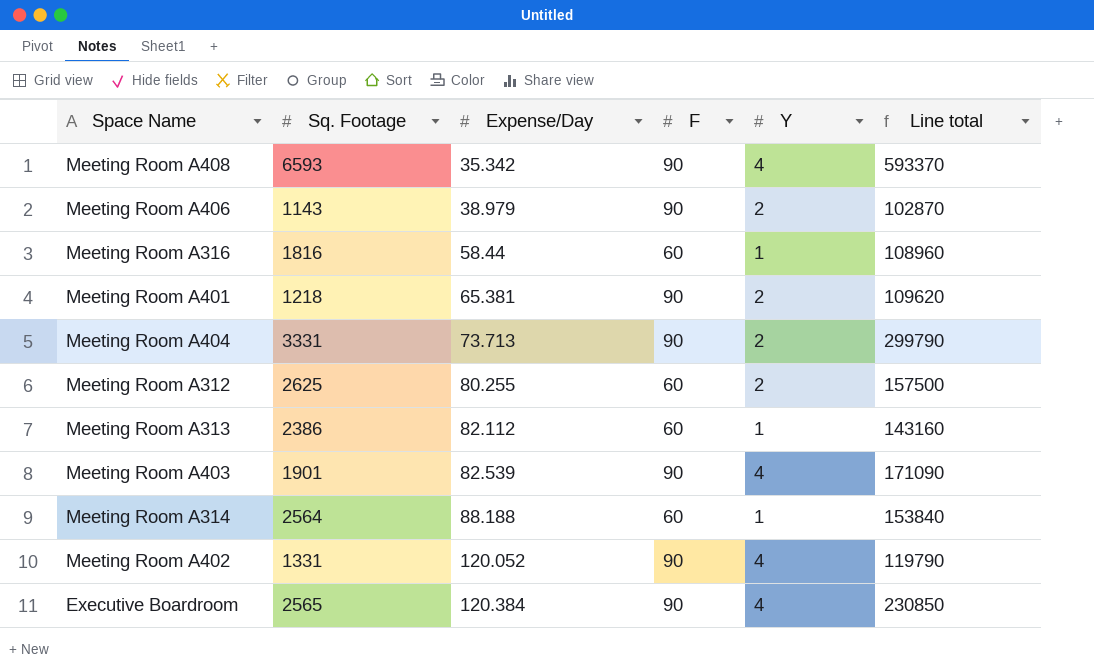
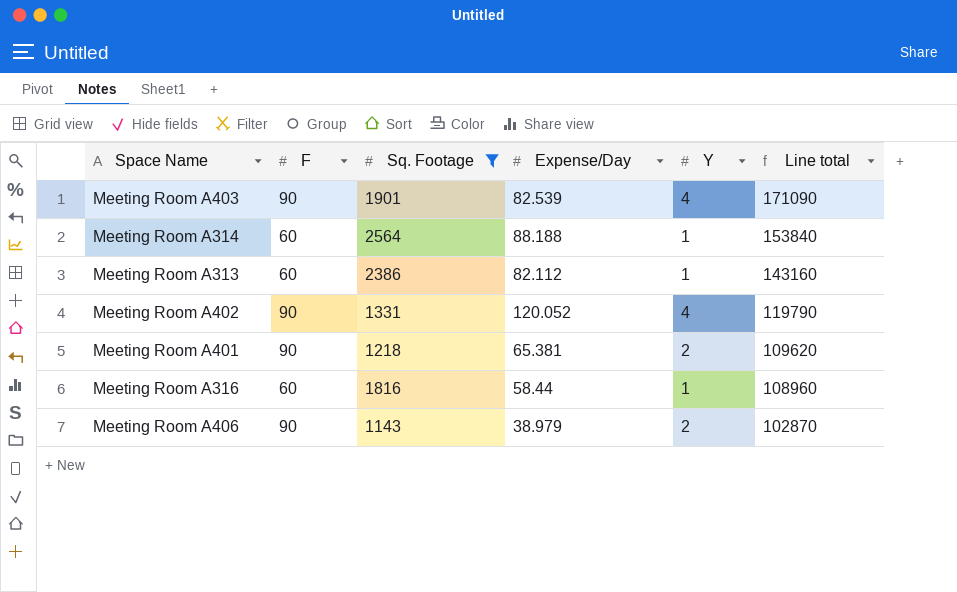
filter: none -> Sq. Footage <= 2564
row order: Expense/Day ascending -> Line total descending
column F | position: 4 -> 2

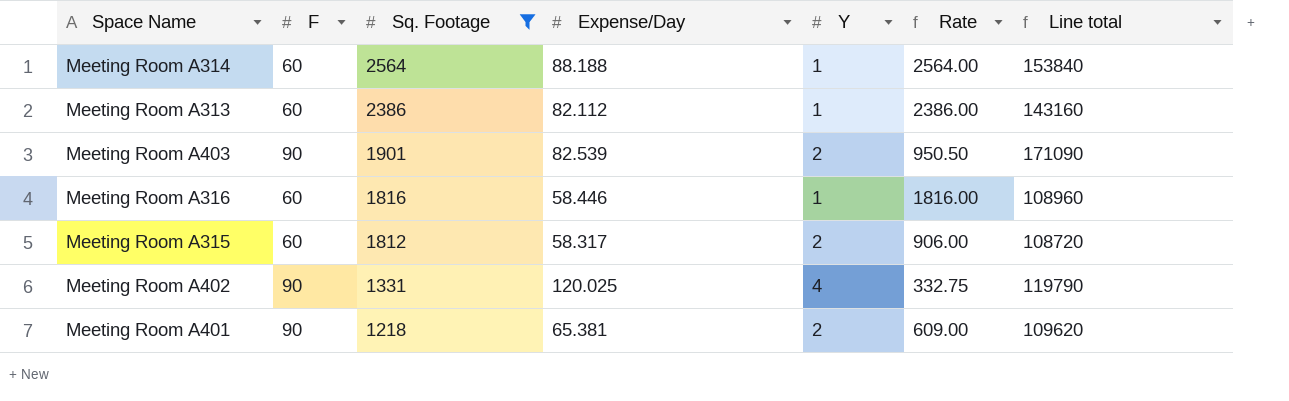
row order: Line total descending -> Sq. Footage descending
column Rate | formula: none -> [Sq. Footage] / [Y]
row Meeting Room A406: 90 | 1143 | 38.979 | 2 | 102870 -> none
Meeting Room A403 | Y: 4 -> 2
Meeting Room A316 | Expense/Day: 58.44 -> 58.446
row Meeting Room A315: none -> 60 | 1812 | 58.317 | 2 | 906.00 | 108720
Meeting Room A402 | Expense/Day: 120.052 -> 120.025

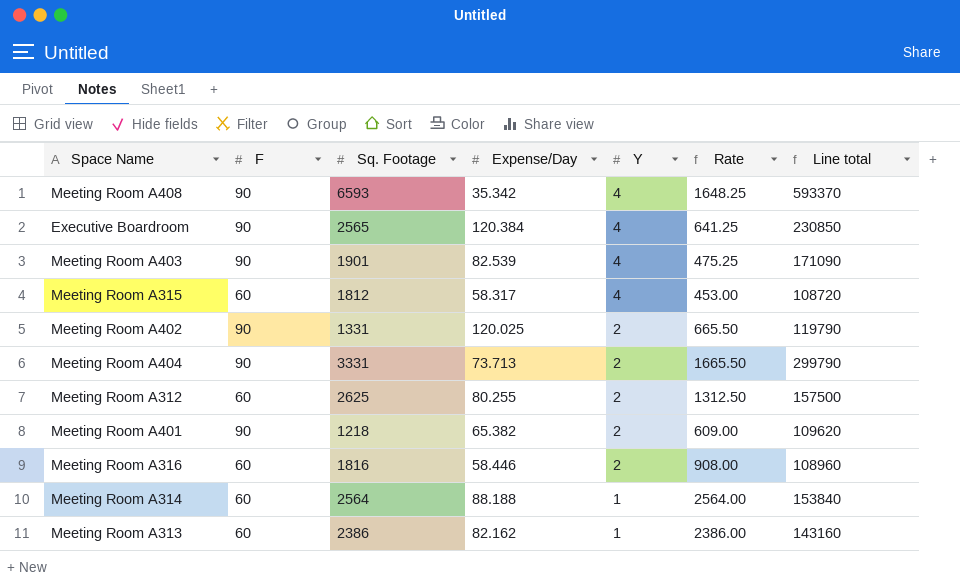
filter: Sq. Footage <= 2564 -> none
row order: Sq. Footage descending -> Y descending
Meeting Room A403 | Y: 2 -> 4
Meeting Room A403 | Rate: 950.50 -> 475.25
Meeting Room A315 | Y: 2 -> 4
Meeting Room A315 | Rate: 906.00 -> 453.00
Meeting Room A402 | Y: 4 -> 2
Meeting Room A402 | Rate: 332.75 -> 665.50
Meeting Room A401 | Expense/Day: 65.381 -> 65.382
Meeting Room A316 | Y: 1 -> 2
Meeting Room A316 | Rate: 1816.00 -> 908.00
Meeting Room A313 | Expense/Day: 82.112 -> 82.162

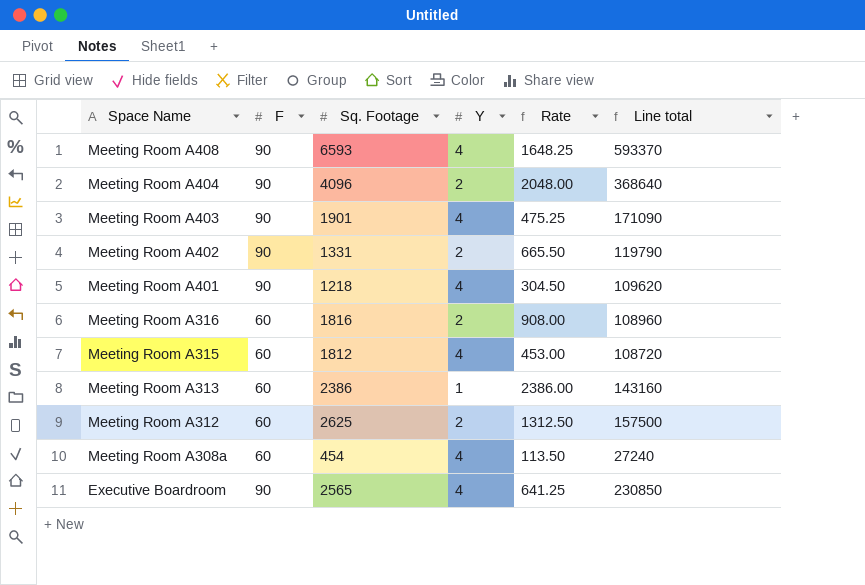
row order: Y descending -> Space Name descending
column Expense/Day | position: 4 -> none
row Meeting Room A314: 60 | 2564 | 88.188 | 1 | 2564.00 | 153840 -> none
Meeting Room A404 | Sq. Footage: 3331 -> 4096
Meeting Room A404 | Rate: 1665.50 -> 2048.00
Meeting Room A404 | Line total: 299790 -> 368640
Meeting Room A401 | Y: 2 -> 4
Meeting Room A401 | Rate: 609.00 -> 304.50
row Meeting Room A308a: none -> 60 | 454 | 4 | 113.50 | 27240

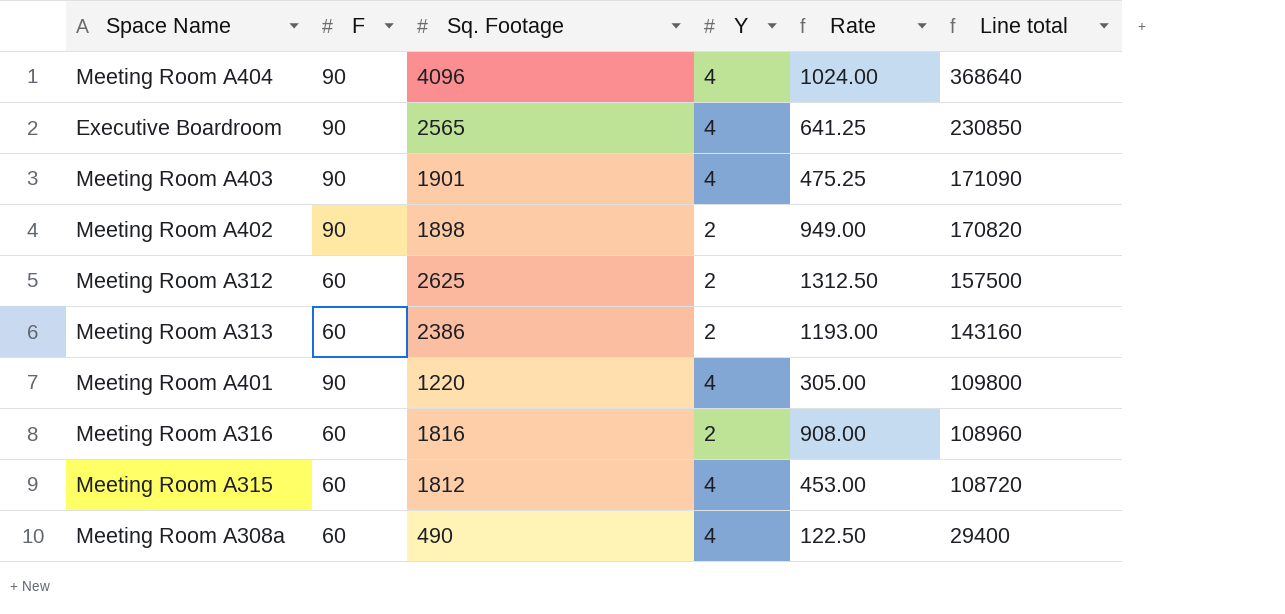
row order: Space Name descending -> Line total descending
row Meeting Room A408: 90 | 6593 | 4 | 1648.25 | 593370 -> none
Meeting Room A404 | Y: 2 -> 4
Meeting Room A404 | Rate: 2048.00 -> 1024.00
Meeting Room A402 | Sq. Footage: 1331 -> 1898
Meeting Room A402 | Rate: 665.50 -> 949.00
Meeting Room A402 | Line total: 119790 -> 170820
Meeting Room A313 | Y: 1 -> 2
Meeting Room A313 | Rate: 2386.00 -> 1193.00
Meeting Room A401 | Sq. Footage: 1218 -> 1220
Meeting Room A401 | Rate: 304.50 -> 305.00
Meeting Room A401 | Line total: 109620 -> 109800
Meeting Room A308a | Sq. Footage: 454 -> 490
Meeting Room A308a | Rate: 113.50 -> 122.50
Meeting Room A308a | Line total: 27240 -> 29400

